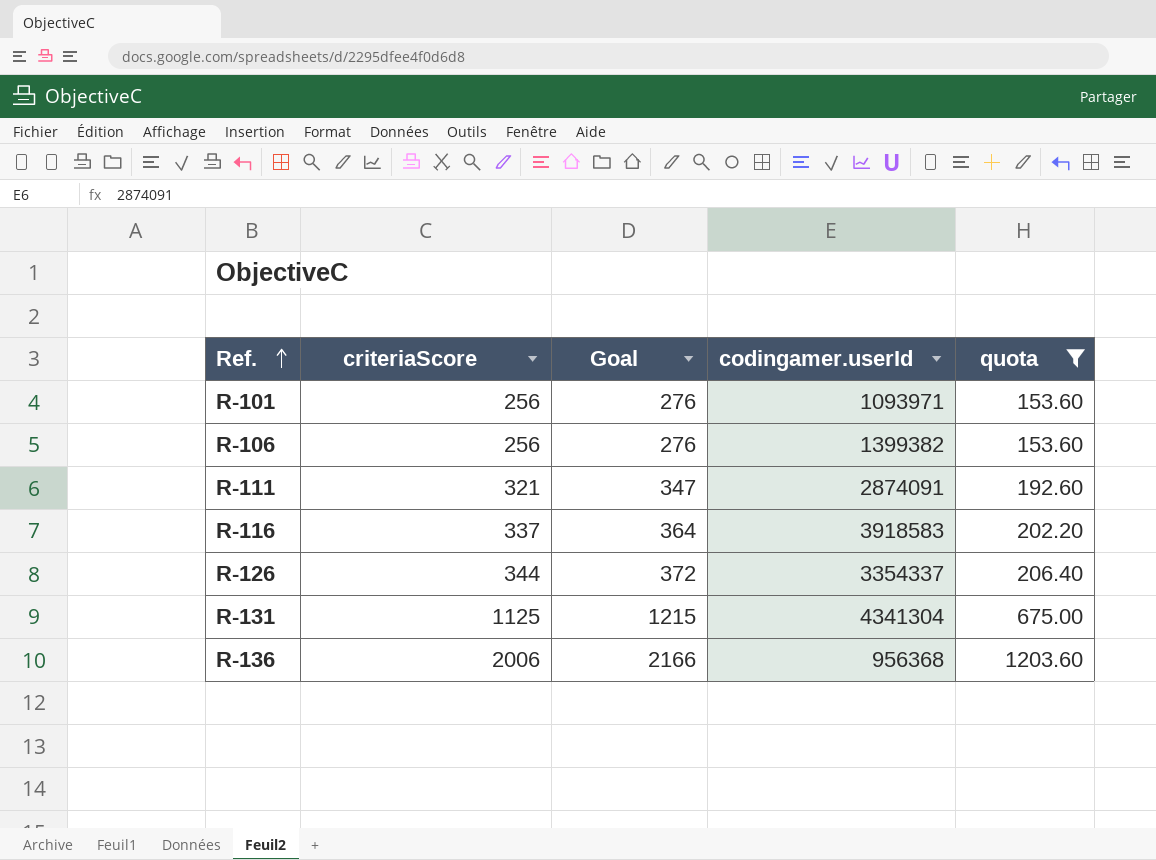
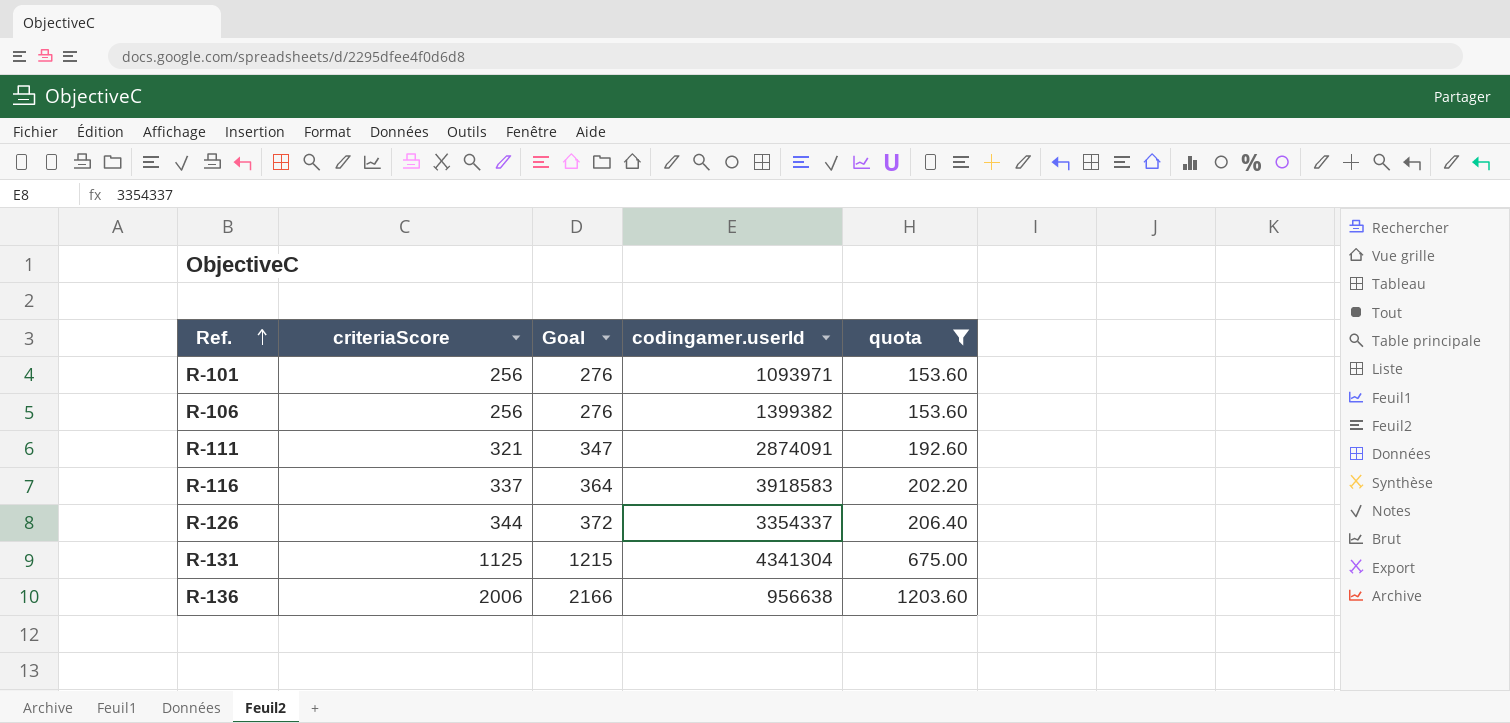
R-136 | codingamer.userId: 956368 -> 956638

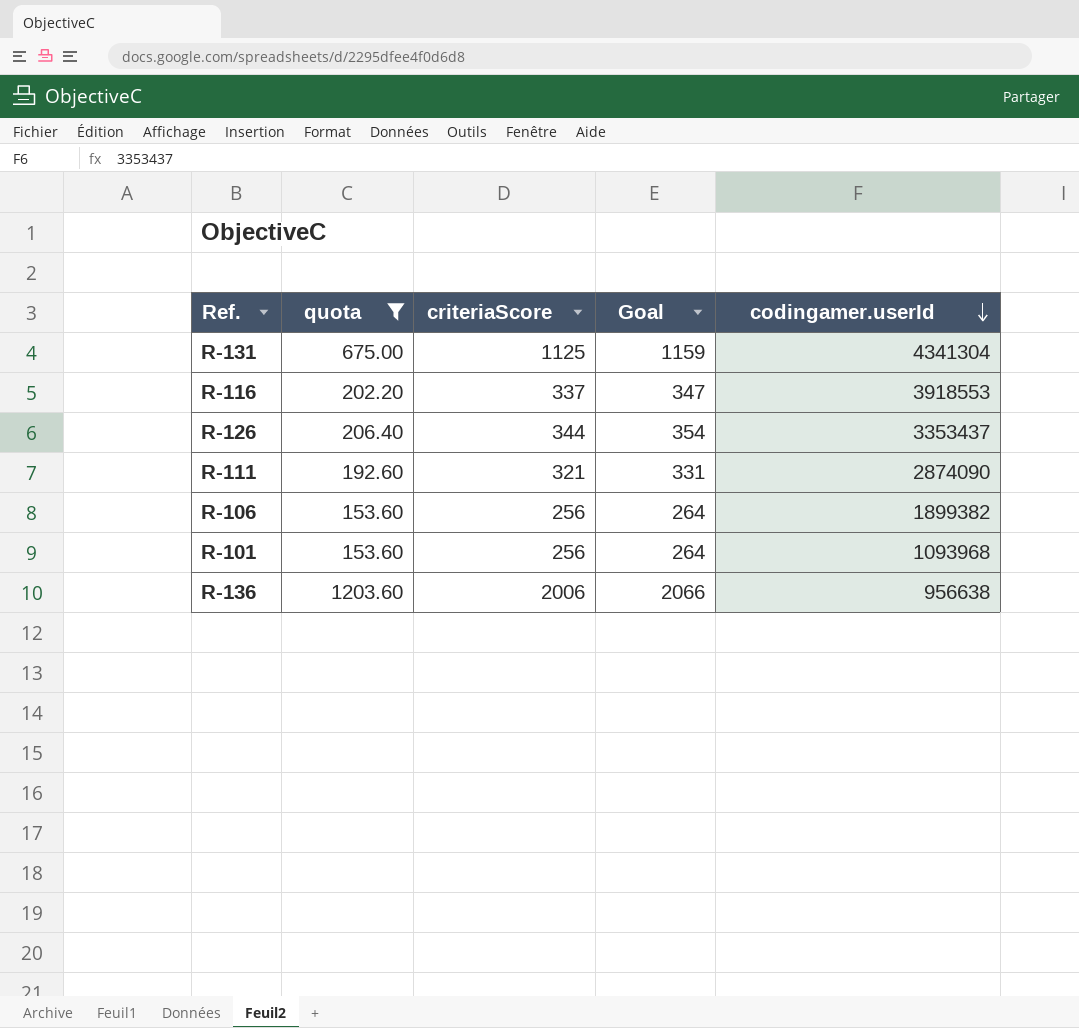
row order: Ref. ascending -> codingamer.userId descending
column quota | position: 5 -> 2
column Goal | formula: [criteriaScore] * 1.08 -> [criteriaScore] * 1.03
R-116 | codingamer.userId: 3918583 -> 3918553
R-126 | codingamer.userId: 3354337 -> 3353437
R-111 | codingamer.userId: 2874091 -> 2874090
R-106 | codingamer.userId: 1399382 -> 1899382
R-101 | codingamer.userId: 1093971 -> 1093968

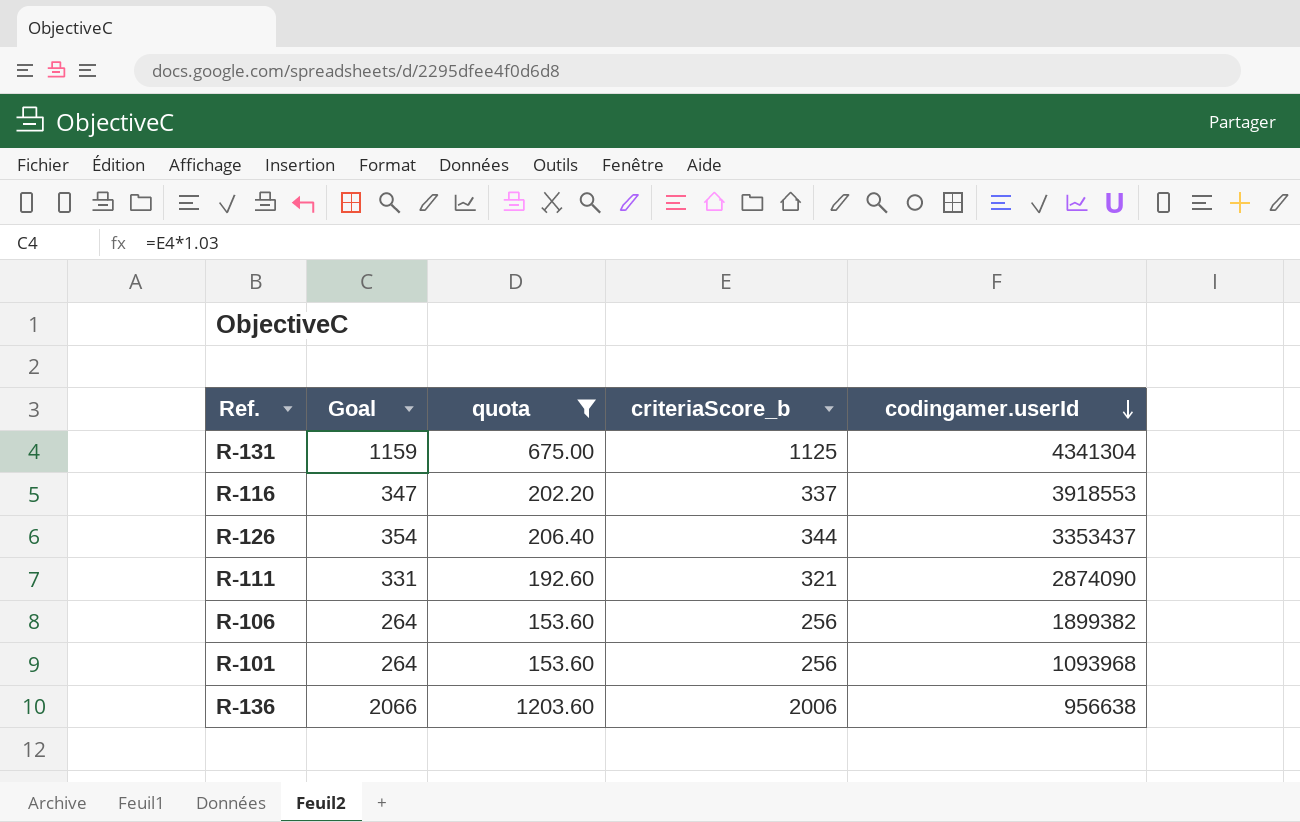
column Goal | position: 4 -> 2
column name: criteriaScore -> criteriaScore_b

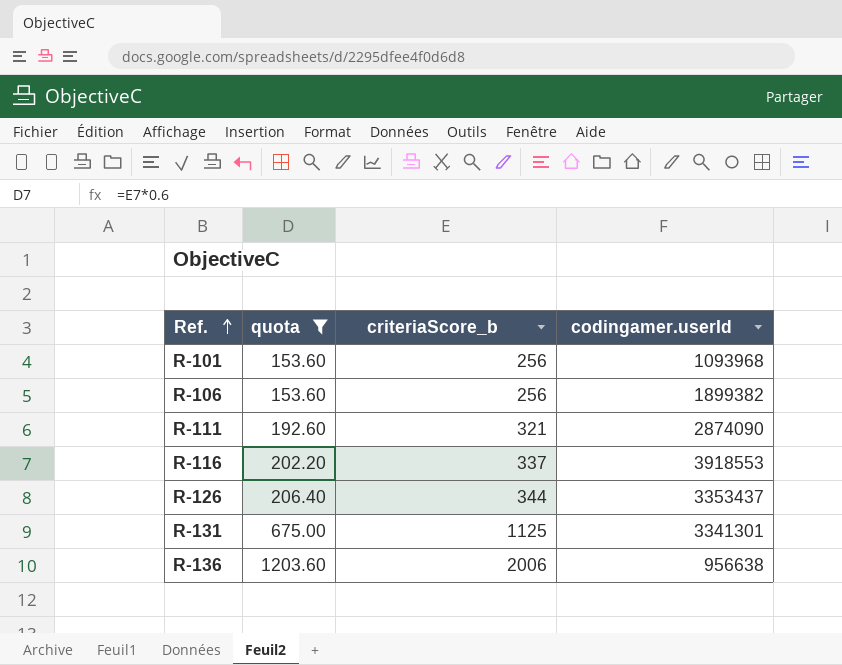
row order: codingamer.userId descending -> Ref. ascending
column Goal | formula: [criteriaScore_b] * 1.03 -> none
R-131 | codingamer.userId: 4341304 -> 3341301

